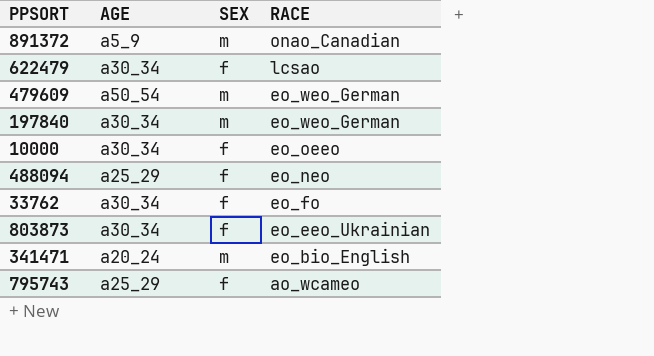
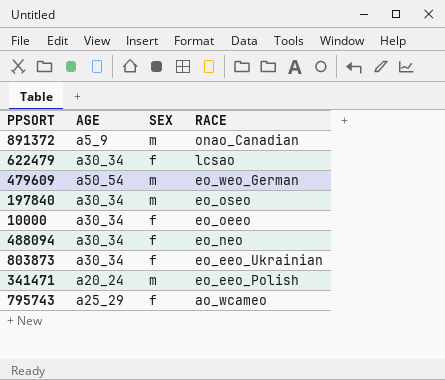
row 33762: a30_34 | f | eo_fo -> none
197840 | RACE: eo_weo_German -> eo_oseo
488094 | AGE: a25_29 -> a30_34
341471 | RACE: eo_bio_English -> eo_eeo_Polish

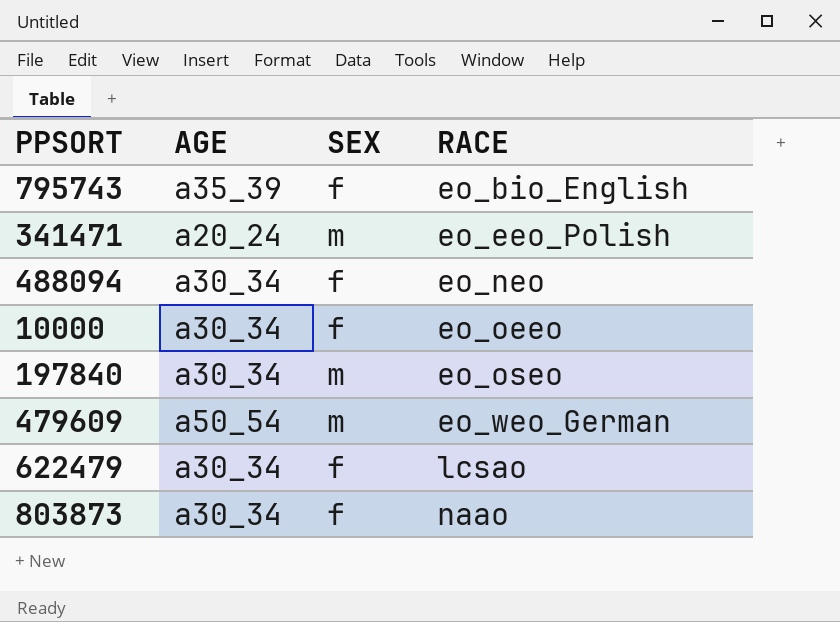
row order: RACE descending -> RACE ascending
row 891372: a5_9 | m | onao_Canadian -> none
795743 | AGE: a25_29 -> a35_39
795743 | RACE: ao_wcameo -> eo_bio_English
803873 | RACE: eo_eeo_Ukrainian -> naao

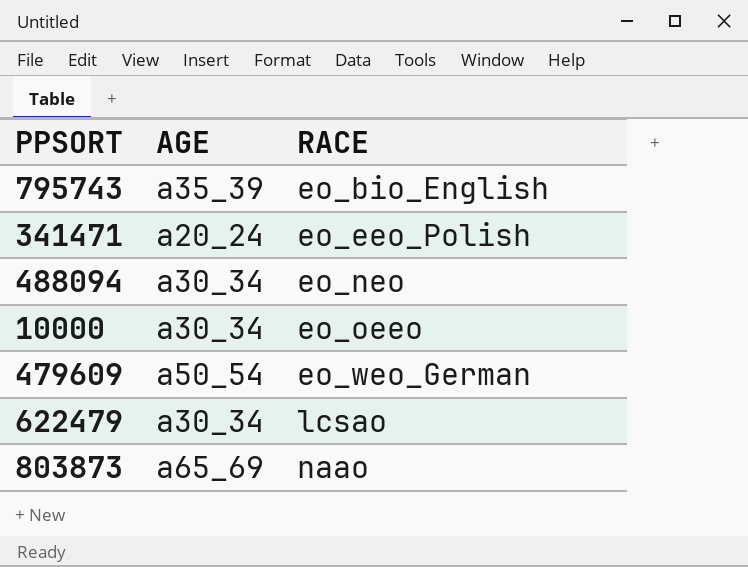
column SEX | position: 3 -> none
row 197840: a30_34 | m | eo_oseo -> none
803873 | AGE: a30_34 -> a65_69

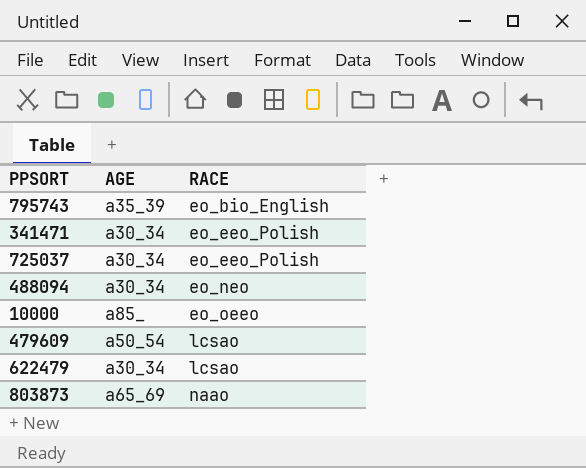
341471 | AGE: a20_24 -> a30_34
row 725037: none -> a30_34 | eo_eeo_Polish
10000 | AGE: a30_34 -> a85_
479609 | RACE: eo_weo_German -> lcsao

